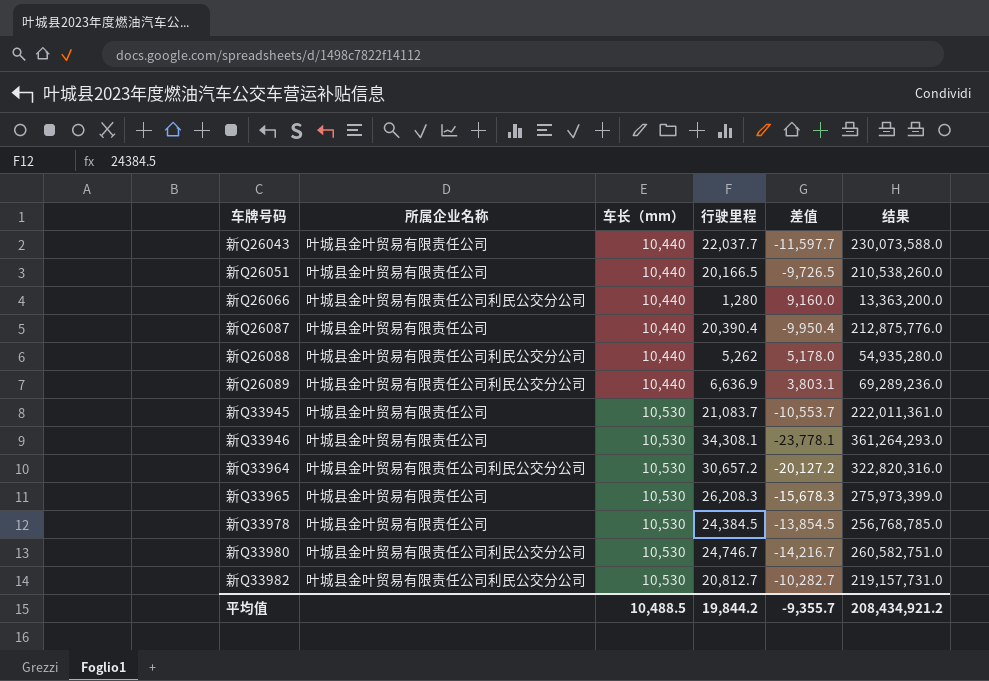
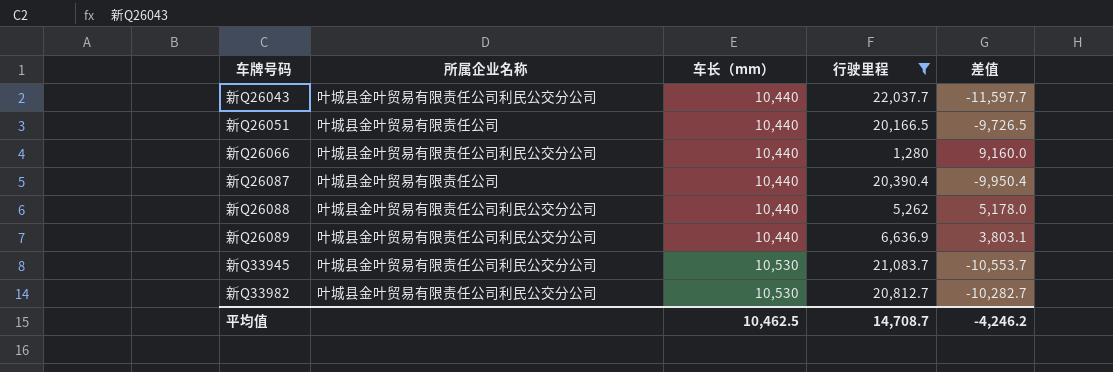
filter: none -> 行驶里程 <= 22,037.7
column 结果 | formula: [车长（mm）] * [行驶里程] -> none
新Q26043 | 所属企业名称: 叶城县金叶贸易有限责任公司 -> 叶城县金叶贸易有限责任公司利民公交分公司
新Q33945 | 所属企业名称: 叶城县金叶贸易有限责任公司 -> 叶城县金叶贸易有限责任公司利民公交分公司
平均值 | 车长（mm）: 10,488.5 -> 10,462.5
平均值 | 行驶里程: 19,844.2 -> 14,708.7
平均值 | 差值: -9,355.7 -> -4,246.2

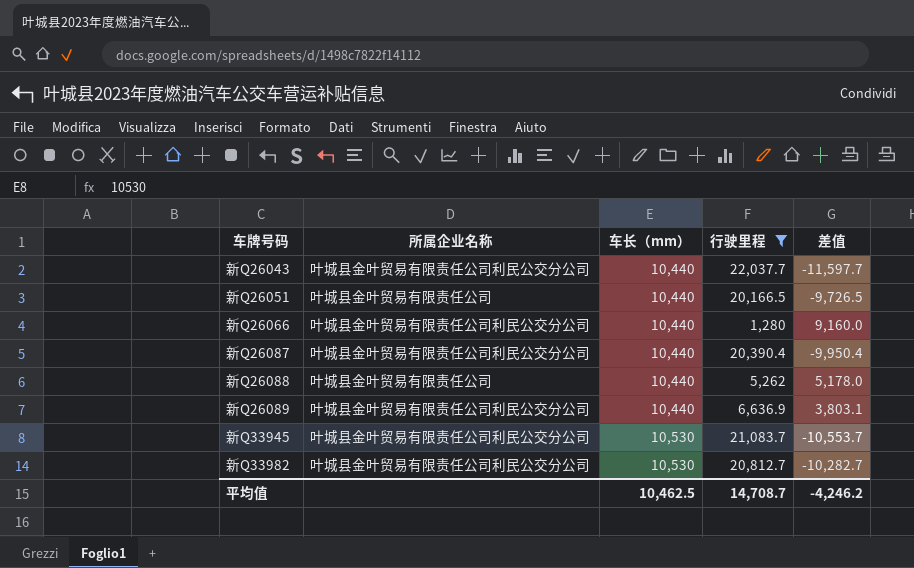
新Q26087 | 所属企业名称: 叶城县金叶贸易有限责任公司 -> 叶城县金叶贸易有限责任公司利民公交分公司
新Q26088 | 所属企业名称: 叶城县金叶贸易有限责任公司利民公交分公司 -> 叶城县金叶贸易有限责任公司

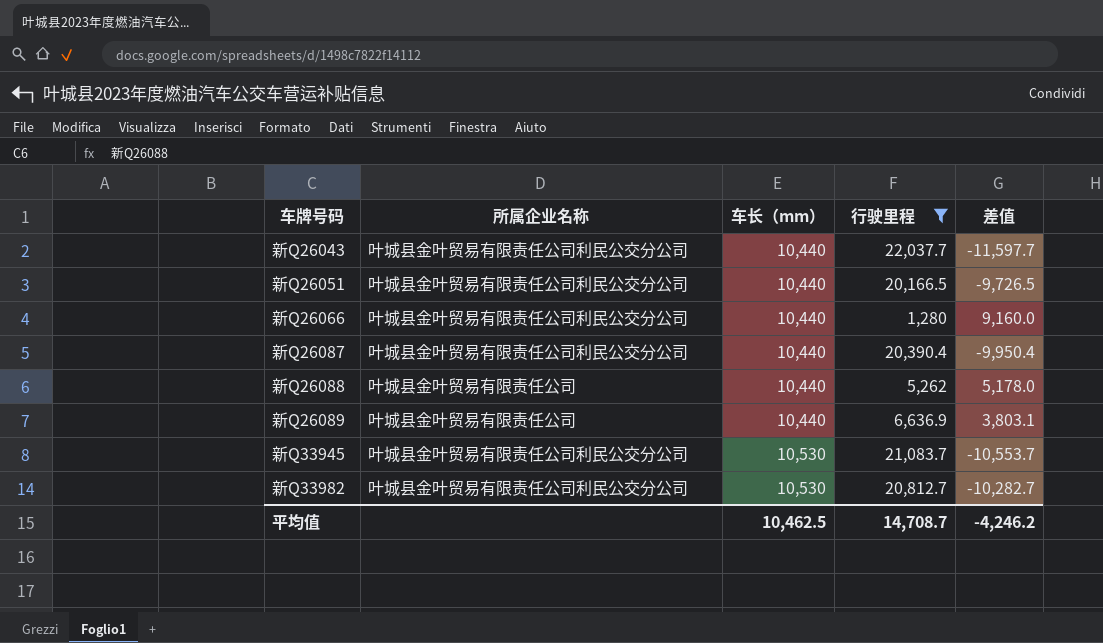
新Q26051 | 所属企业名称: 叶城县金叶贸易有限责任公司 -> 叶城县金叶贸易有限责任公司利民公交分公司
新Q26089 | 所属企业名称: 叶城县金叶贸易有限责任公司利民公交分公司 -> 叶城县金叶贸易有限责任公司

